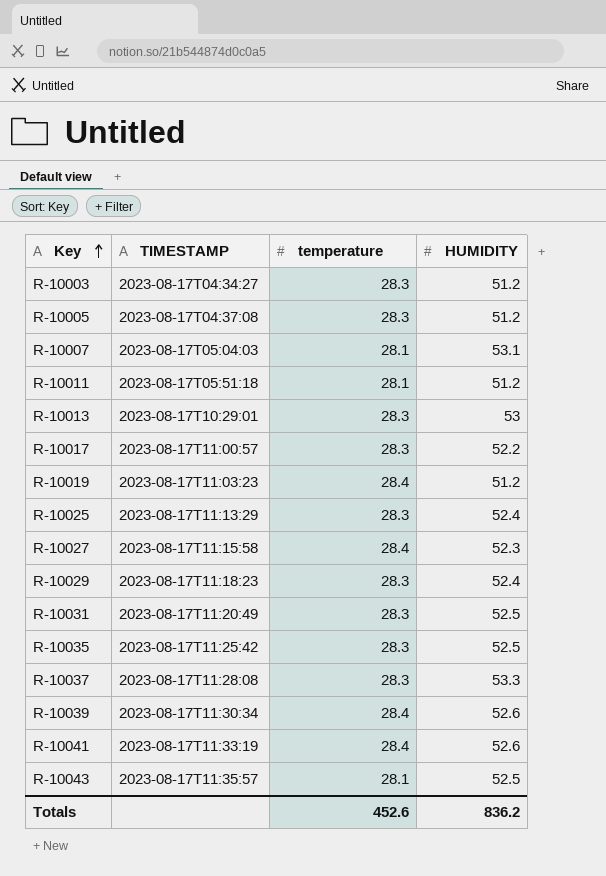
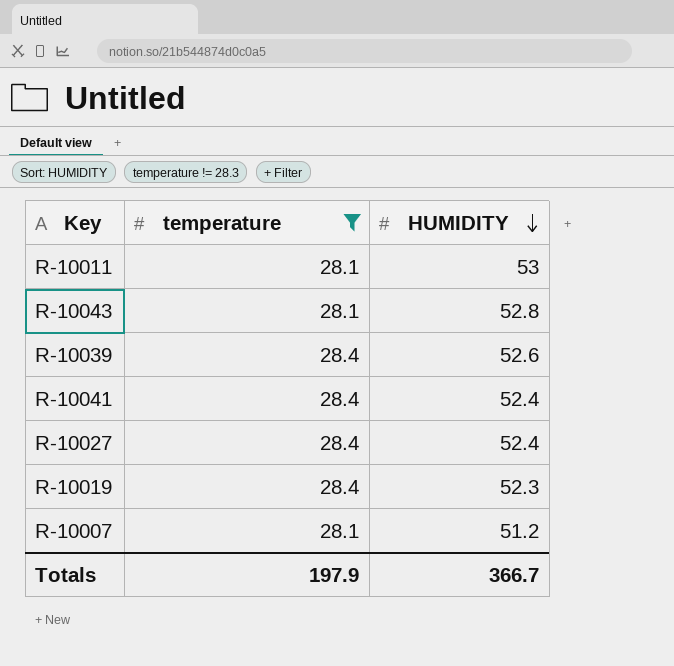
filter: none -> temperature != 28.3
row order: Key ascending -> HUMIDITY descending
column TIMESTAMP | position: 2 -> none
R-10011 | HUMIDITY: 51.2 -> 53
R-10043 | HUMIDITY: 52.5 -> 52.8
R-10041 | HUMIDITY: 52.6 -> 52.4
R-10027 | HUMIDITY: 52.3 -> 52.4
R-10019 | HUMIDITY: 51.2 -> 52.3
R-10007 | HUMIDITY: 53.1 -> 51.2
Totals | temperature: 452.6 -> 197.9
Totals | HUMIDITY: 836.2 -> 366.7

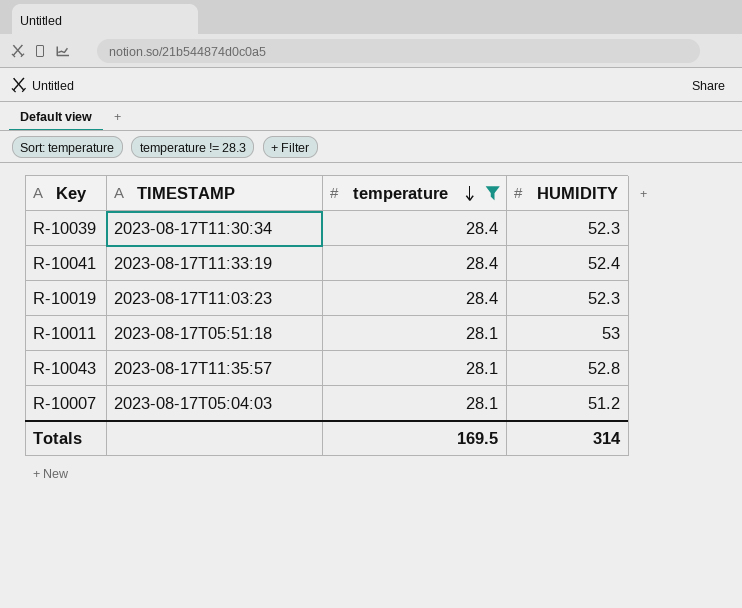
row order: HUMIDITY descending -> temperature descending
column TIMESTAMP | position: none -> 2
row R-10027: 28.4 | 52.4 -> none
R-10039 | HUMIDITY: 52.6 -> 52.3
Totals | temperature: 197.9 -> 169.5
Totals | HUMIDITY: 366.7 -> 314

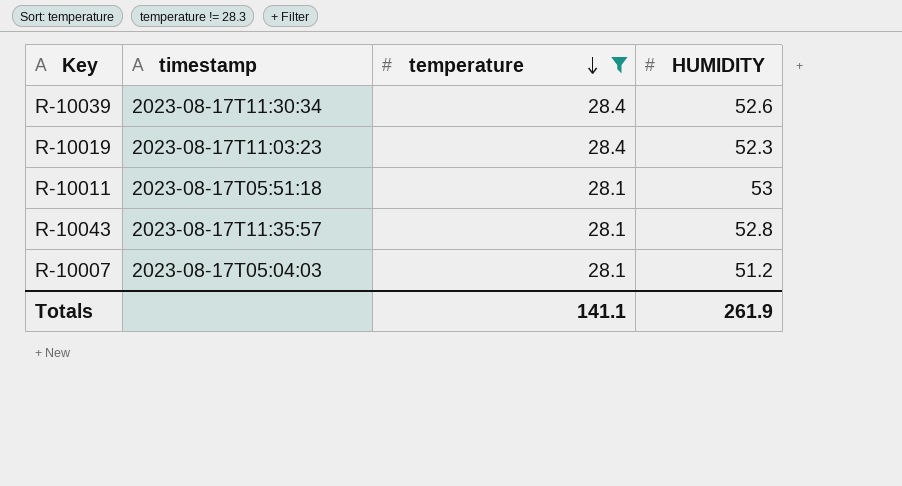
column name: TIMESTAMP -> timestamp
row R-10041: 2023-08-17T11:33:19 | 28.4 | 52.4 -> none
R-10039 | HUMIDITY: 52.3 -> 52.6
Totals | temperature: 169.5 -> 141.1
Totals | HUMIDITY: 314 -> 261.9

